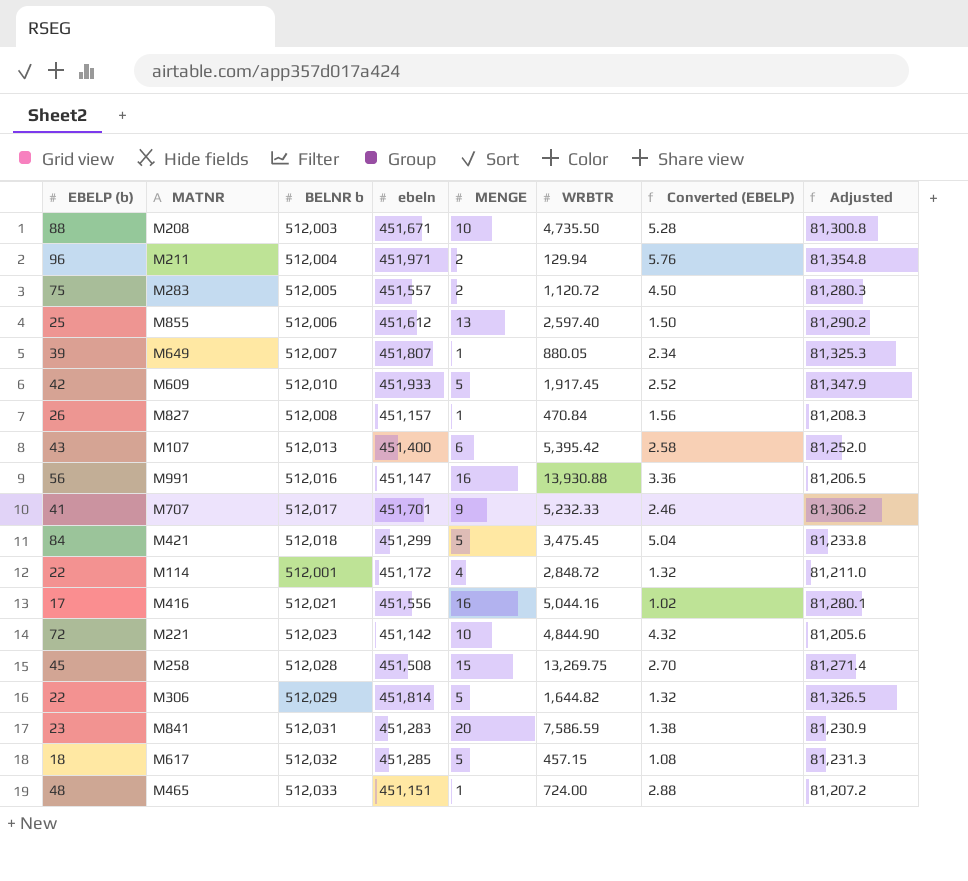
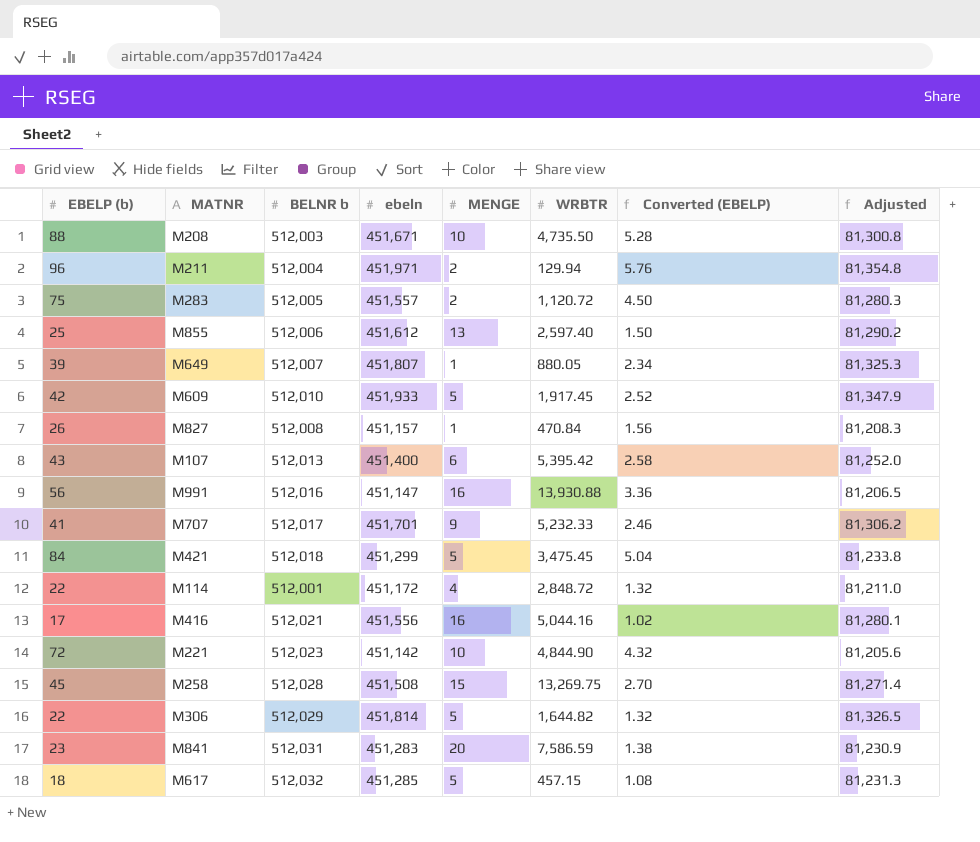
row M465: 48 | 512,033 | 451,151 | 1 | 724.00 | 2.88 | 81,207.2 -> none

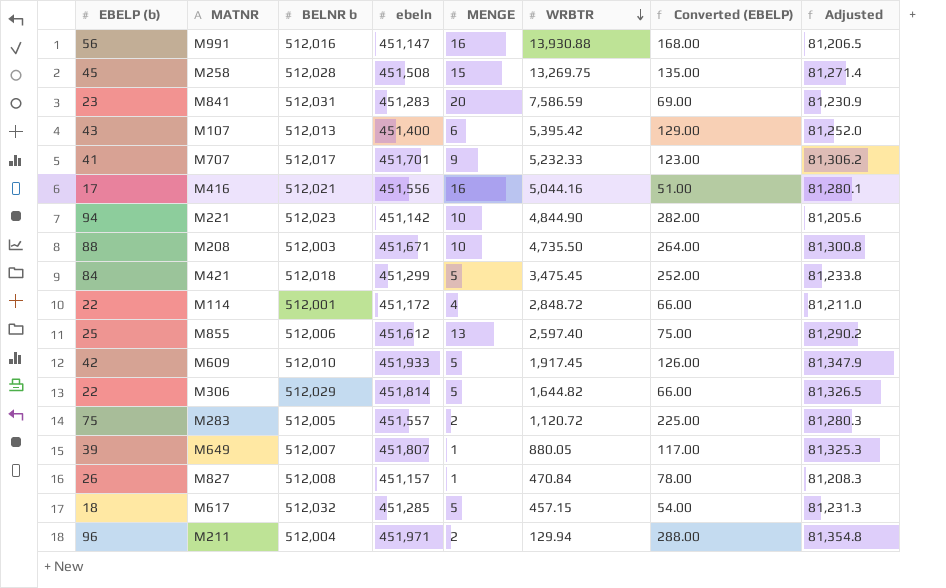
row order: none -> WRBTR descending
column Converted (EBELP) | formula: [EBELP (b)] * 0.06 -> [EBELP (b)] * 3
M221 | EBELP (b): 72 -> 94

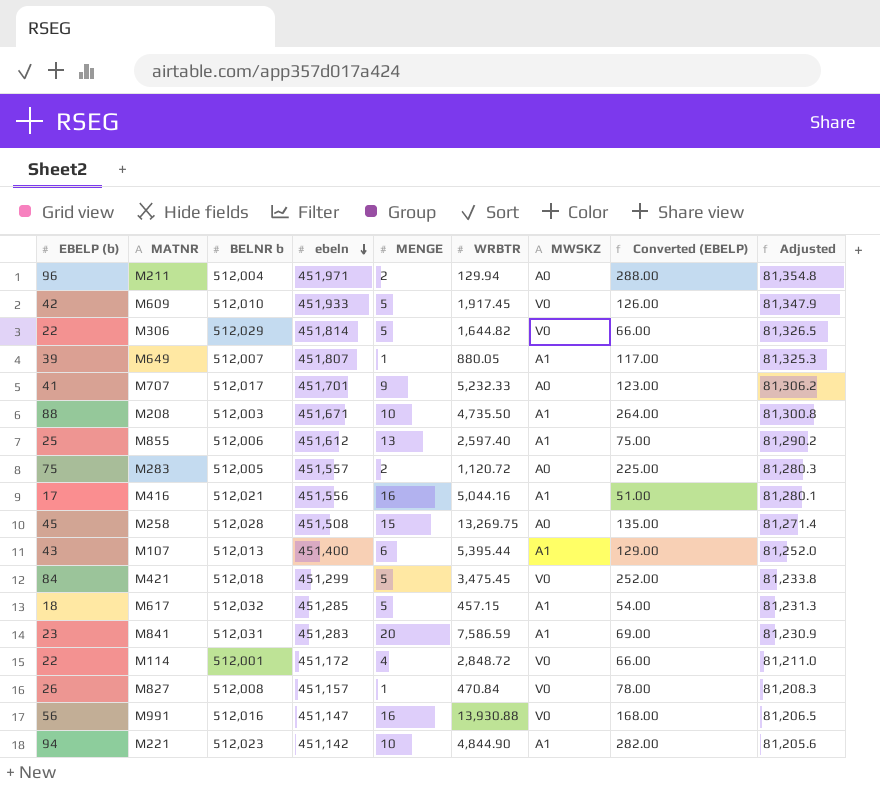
row order: WRBTR descending -> ebeln descending
column MWSKZ | position: none -> 7
M107 | WRBTR: 5,395.42 -> 5,395.44

